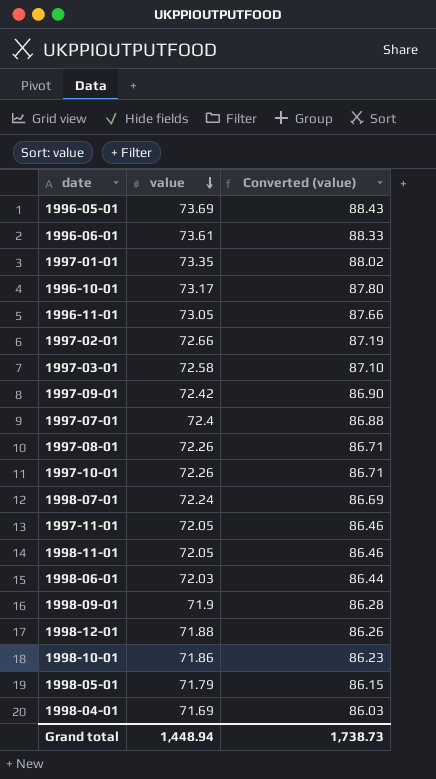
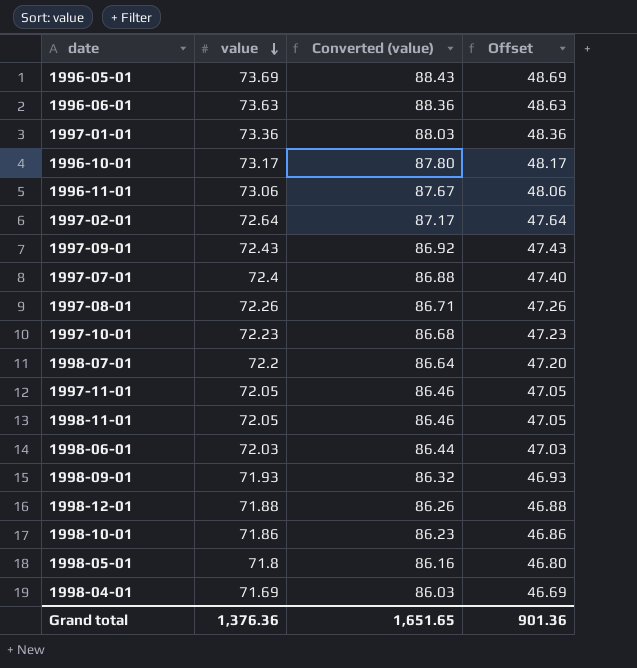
column Offset | formula: none -> [value] - 25
row 1997-03-01: 72.58 | 87.10 -> none
1996-06-01 | value: 73.61 -> 73.63
1996-06-01 | Converted (value): 88.33 -> 88.36
1997-01-01 | value: 73.35 -> 73.36
1997-01-01 | Converted (value): 88.02 -> 88.03
1996-11-01 | value: 73.05 -> 73.06
1996-11-01 | Converted (value): 87.66 -> 87.67
1997-02-01 | value: 72.66 -> 72.64
1997-02-01 | Converted (value): 87.19 -> 87.17
1997-09-01 | value: 72.42 -> 72.43
1997-09-01 | Converted (value): 86.90 -> 86.92
1997-10-01 | value: 72.26 -> 72.23
1997-10-01 | Converted (value): 86.71 -> 86.68
1998-07-01 | value: 72.24 -> 72.2
1998-07-01 | Converted (value): 86.69 -> 86.64
1998-09-01 | value: 71.9 -> 71.93
1998-09-01 | Converted (value): 86.28 -> 86.32
1998-05-01 | value: 71.79 -> 71.8
1998-05-01 | Converted (value): 86.15 -> 86.16
Grand total | value: 1,448.94 -> 1,376.36
Grand total | Converted (value): 1,738.73 -> 1,651.65

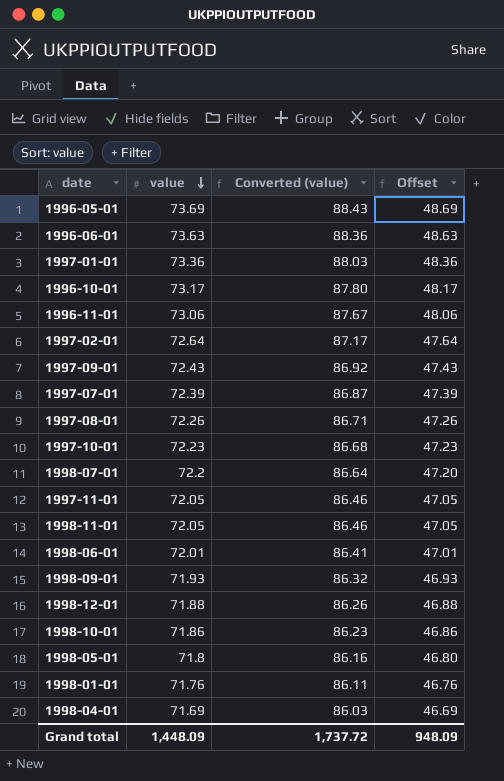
1997-07-01 | value: 72.4 -> 72.39
1997-07-01 | Converted (value): 86.88 -> 86.87
1997-07-01 | Offset: 47.40 -> 47.39
1998-06-01 | value: 72.03 -> 72.01
1998-06-01 | Converted (value): 86.44 -> 86.41
1998-06-01 | Offset: 47.03 -> 47.01
row 1998-01-01: none -> 71.76 | 86.11 | 46.76
Grand total | value: 1,376.36 -> 1,448.09
Grand total | Converted (value): 1,651.65 -> 1,737.72
Grand total | Offset: 901.36 -> 948.09

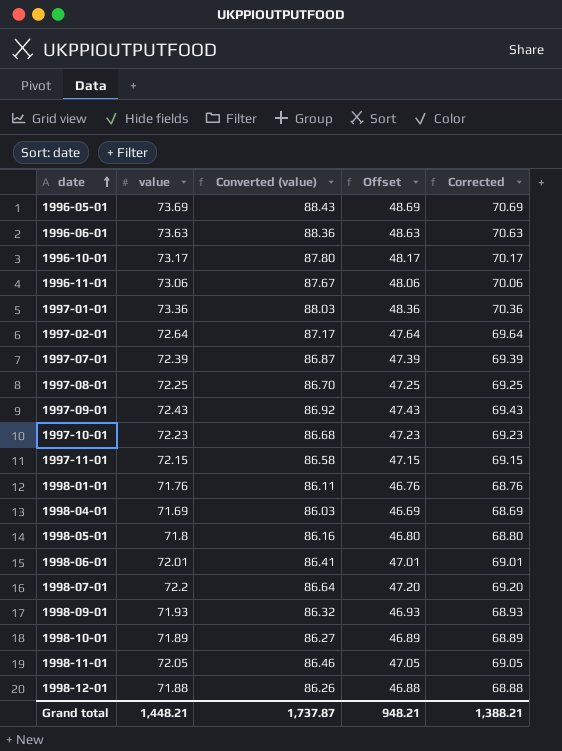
row order: value descending -> date ascending
column Corrected | formula: none -> [value] - 3
1997-08-01 | value: 72.26 -> 72.25
1997-08-01 | Converted (value): 86.71 -> 86.70
1997-08-01 | Offset: 47.26 -> 47.25
1997-11-01 | value: 72.05 -> 72.15
1997-11-01 | Converted (value): 86.46 -> 86.58
1997-11-01 | Offset: 47.05 -> 47.15
1998-10-01 | value: 71.86 -> 71.89
1998-10-01 | Converted (value): 86.23 -> 86.27
1998-10-01 | Offset: 46.86 -> 46.89
Grand total | value: 1,448.09 -> 1,448.21
Grand total | Converted (value): 1,737.72 -> 1,737.87
Grand total | Offset: 948.09 -> 948.21

